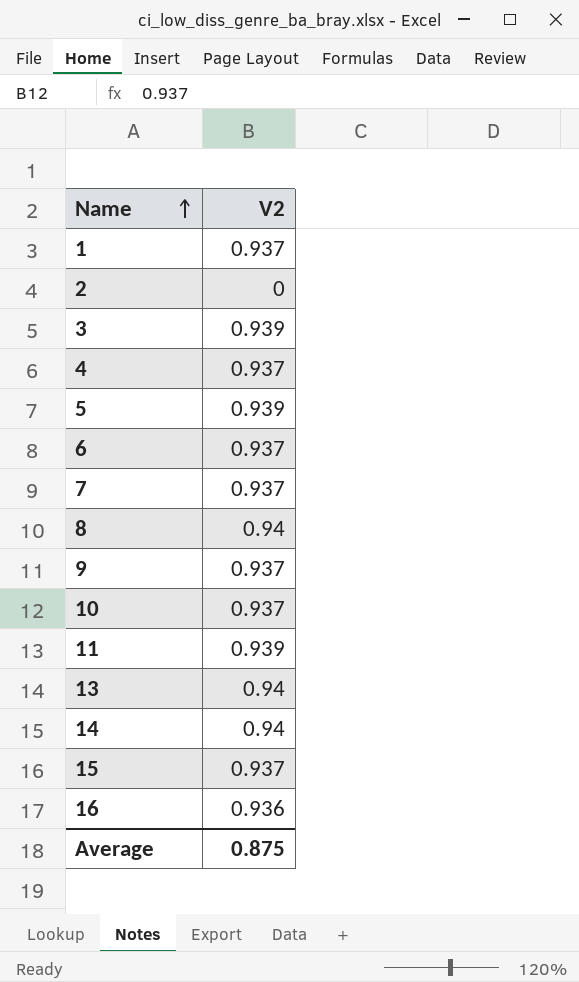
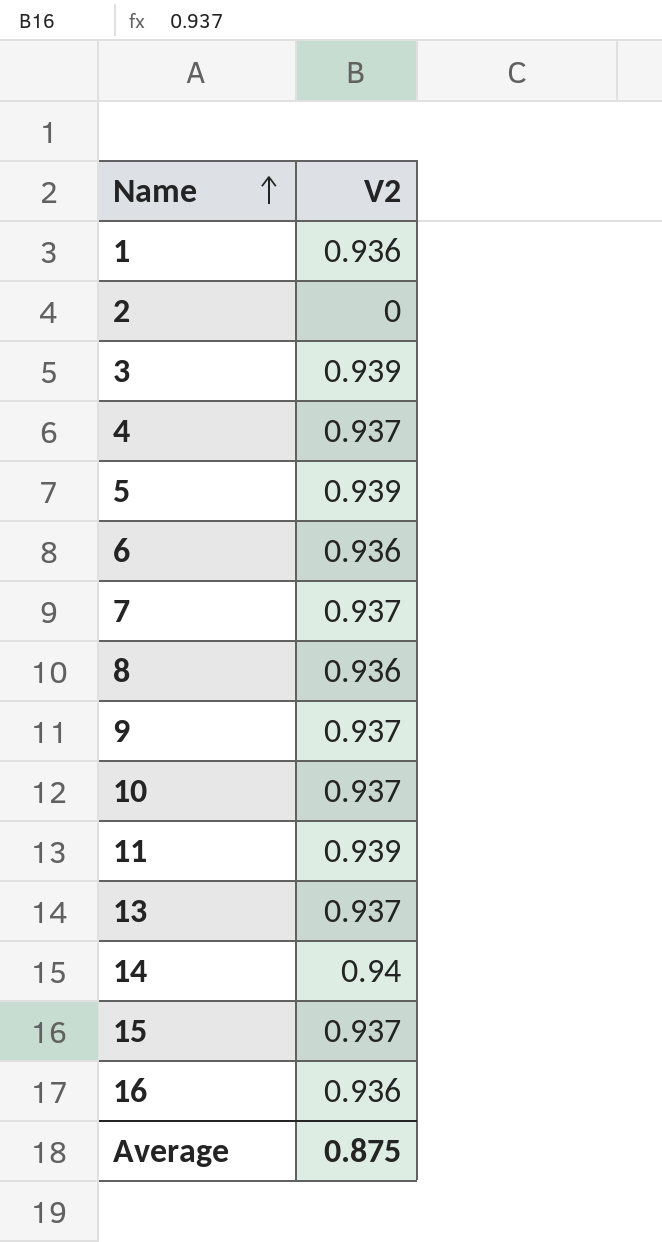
1 | V2: 0.937 -> 0.936
6 | V2: 0.937 -> 0.936
8 | V2: 0.94 -> 0.936
13 | V2: 0.94 -> 0.937

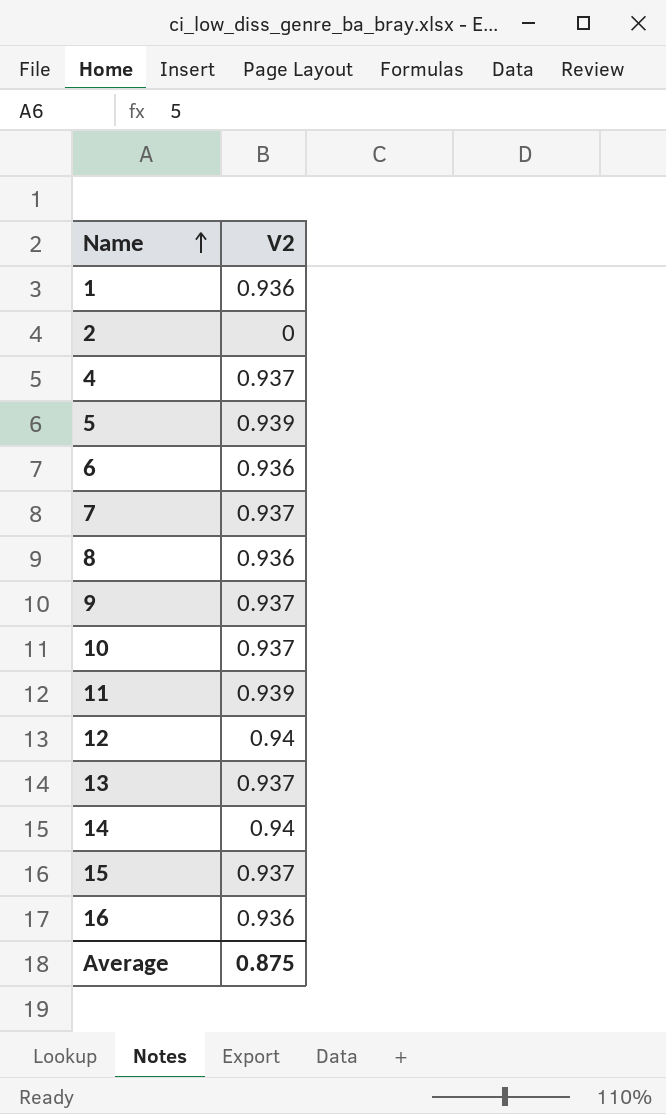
row 3: 0.939 -> none
row 12: none -> 0.94

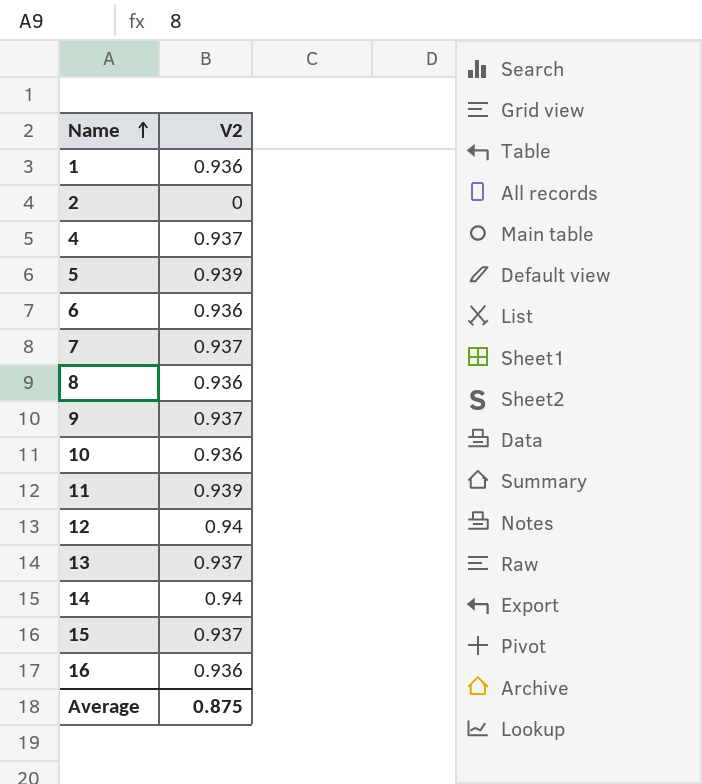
10 | V2: 0.937 -> 0.936

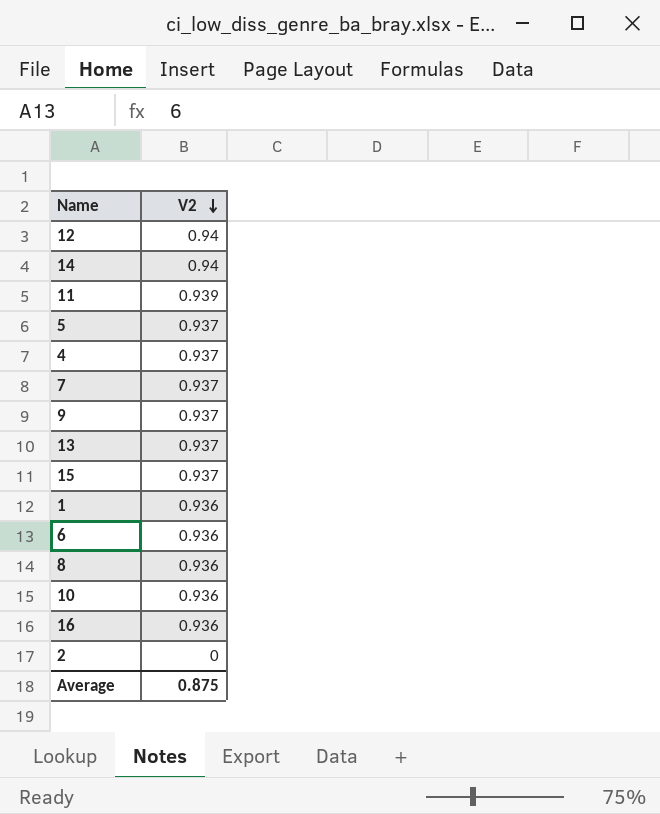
row order: Name ascending -> V2 descending
5 | V2: 0.939 -> 0.937

